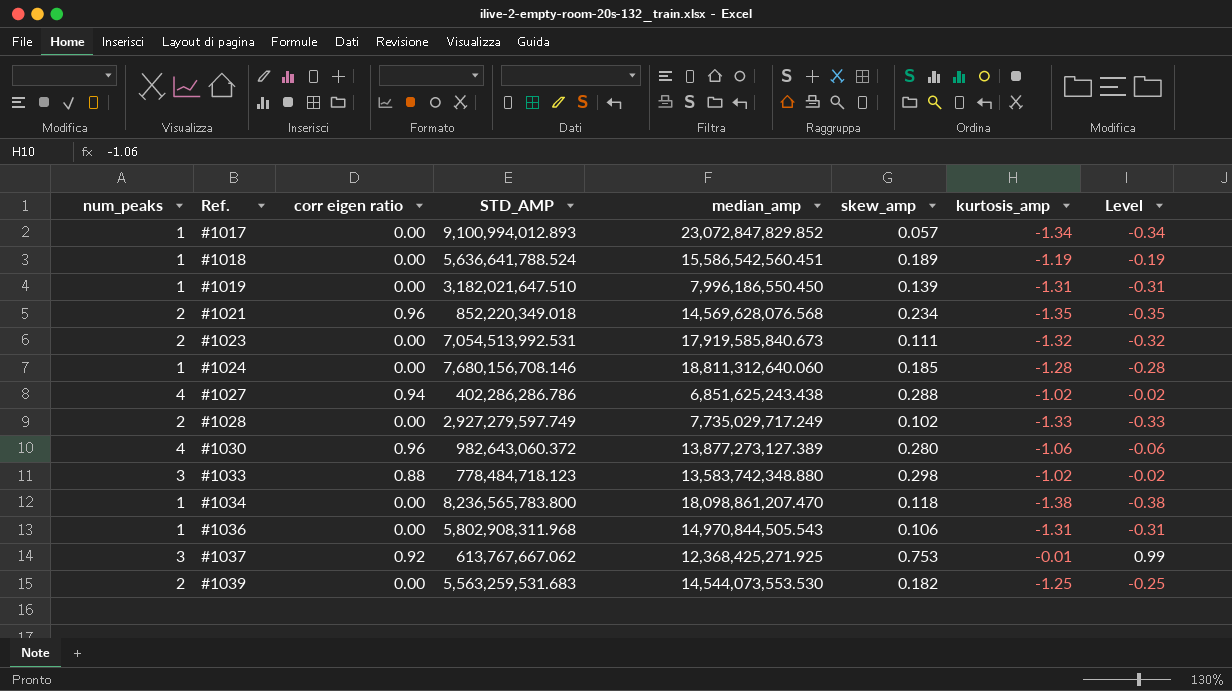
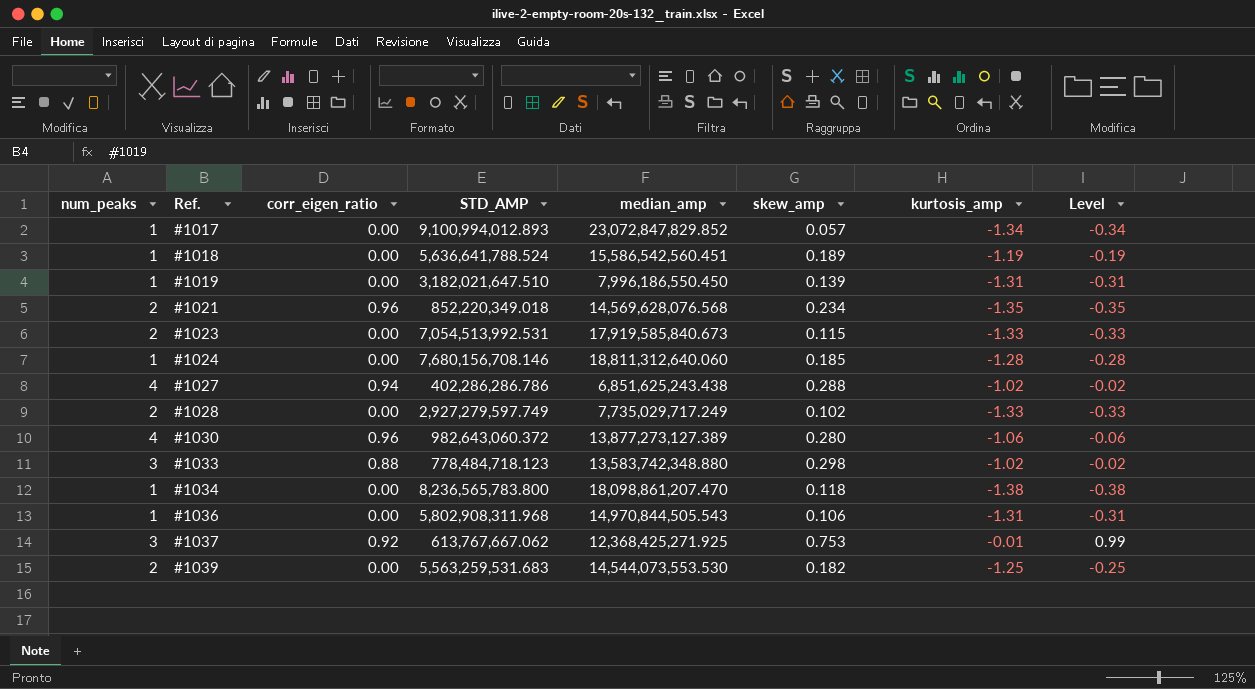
column name: corr eigen ratio -> corr_eigen_ratio
#1023 | skew_amp: 0.111 -> 0.115
#1023 | kurtosis_amp: -1.32 -> -1.33
#1023 | Level: -0.32 -> -0.33

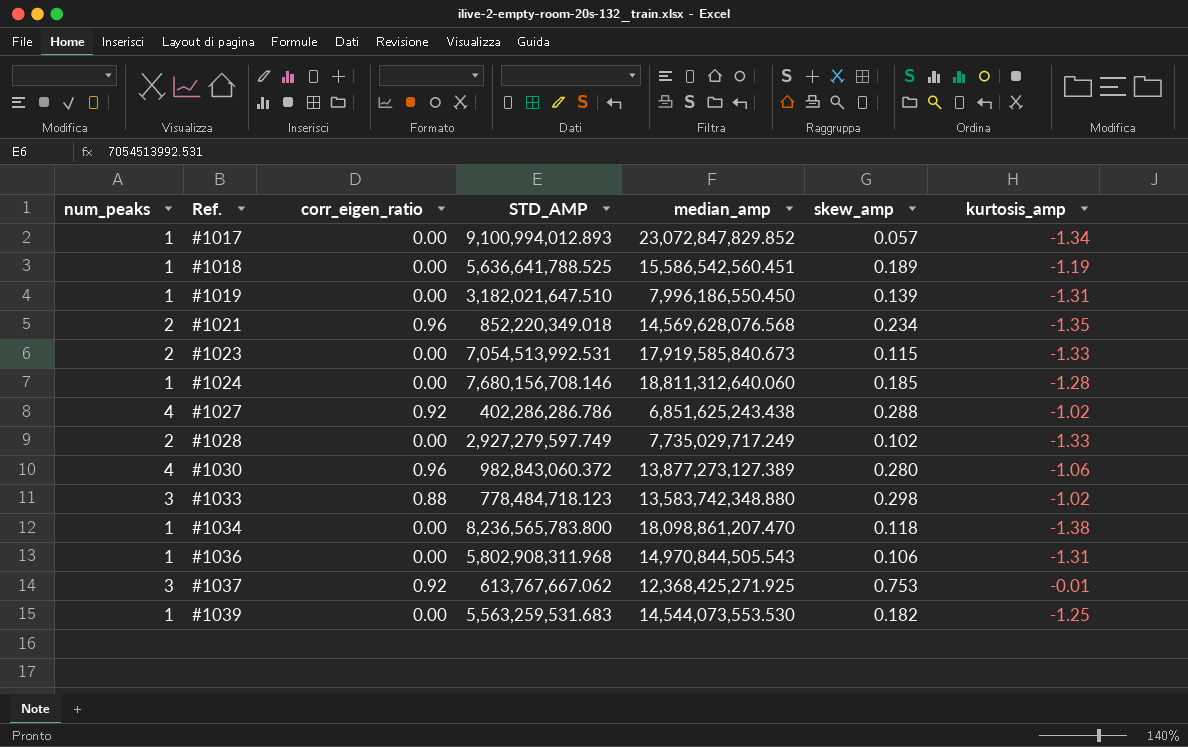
column Level | formula: [kurtosis_amp] + 1 -> none
#1018 | STD_AMP: 5,636,641,788.524 -> 5,636,641,788.525
#1027 | corr_eigen_ratio: 0.94 -> 0.92
#1030 | STD_AMP: 982,643,060.372 -> 982,843,060.372
#1039 | num_peaks: 2 -> 1

